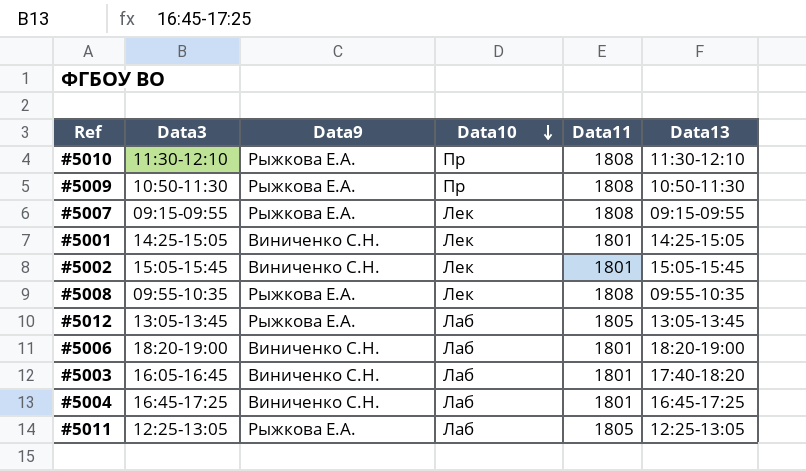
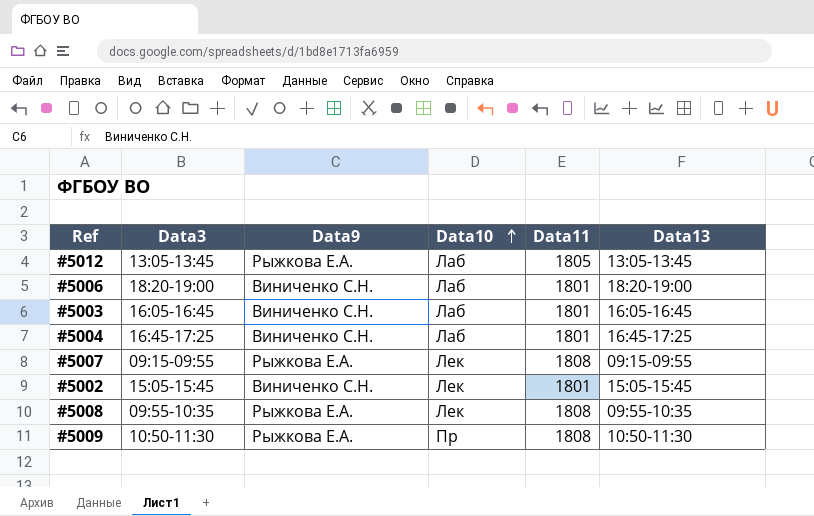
row order: Data10 descending -> Data10 ascending
row #5010: 11:30-12:10 | Рыжкова Е.А. | Пр | 1808 | 11:30-12:10 -> none
row #5001: 14:25-15:05 | Виниченко С.Н. | Лек | 1801 | 14:25-15:05 -> none
row #5011: 12:25-13:05 | Рыжкова Е.А. | Лаб | 1805 | 12:25-13:05 -> none
#5003 | Data13: 17:40-18:20 -> 16:05-16:45

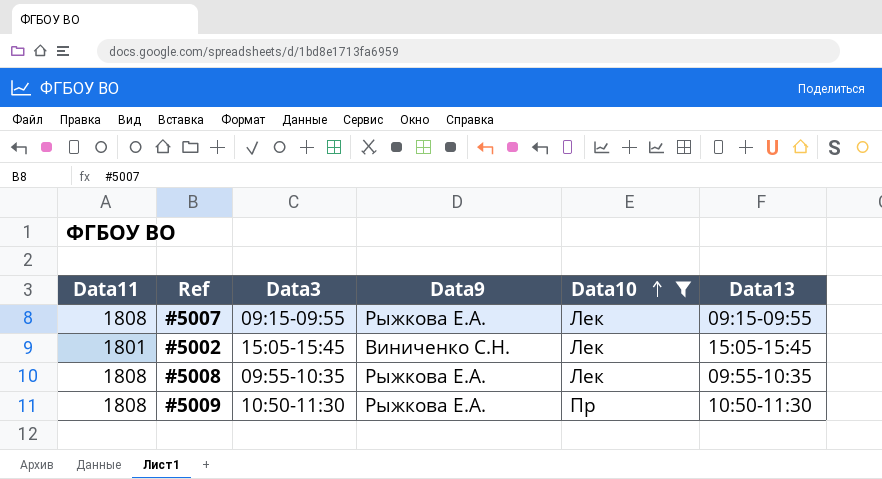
filter: none -> Data10 != Лаб
column Data11 | position: 5 -> 1

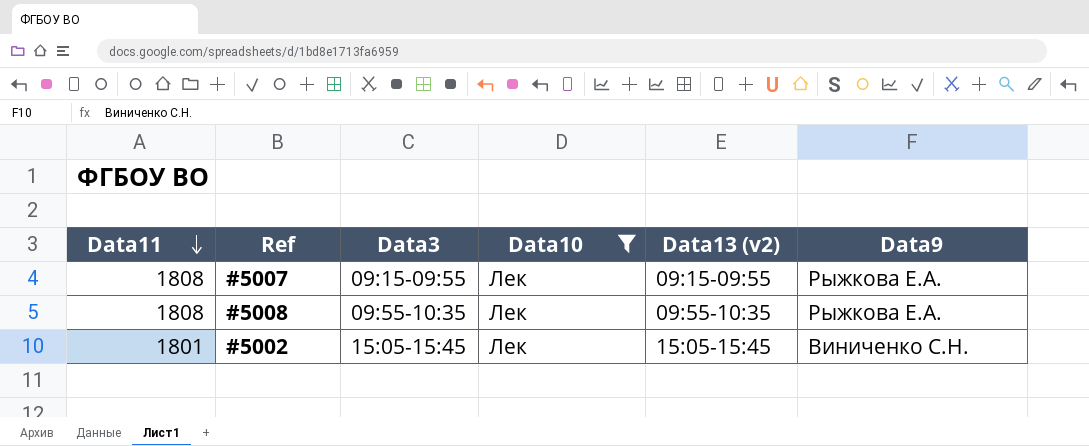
row order: Data10 ascending -> Data11 descending
column name: Data13 -> Data13 (v2)
column Data9 | position: 4 -> 6
row #5009: 1808 | 10:50-11:30 | Рыжкова Е.А. | Пр | 10:50-11:30 -> none

